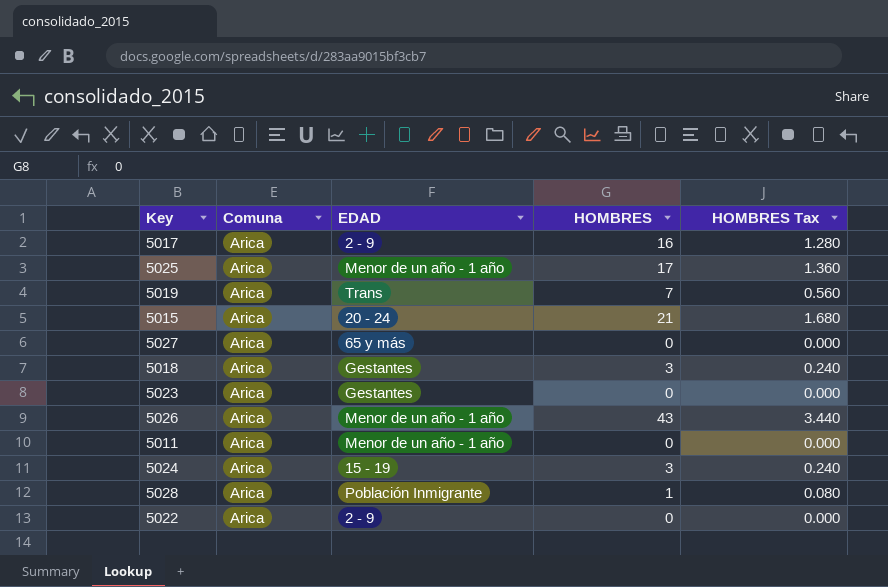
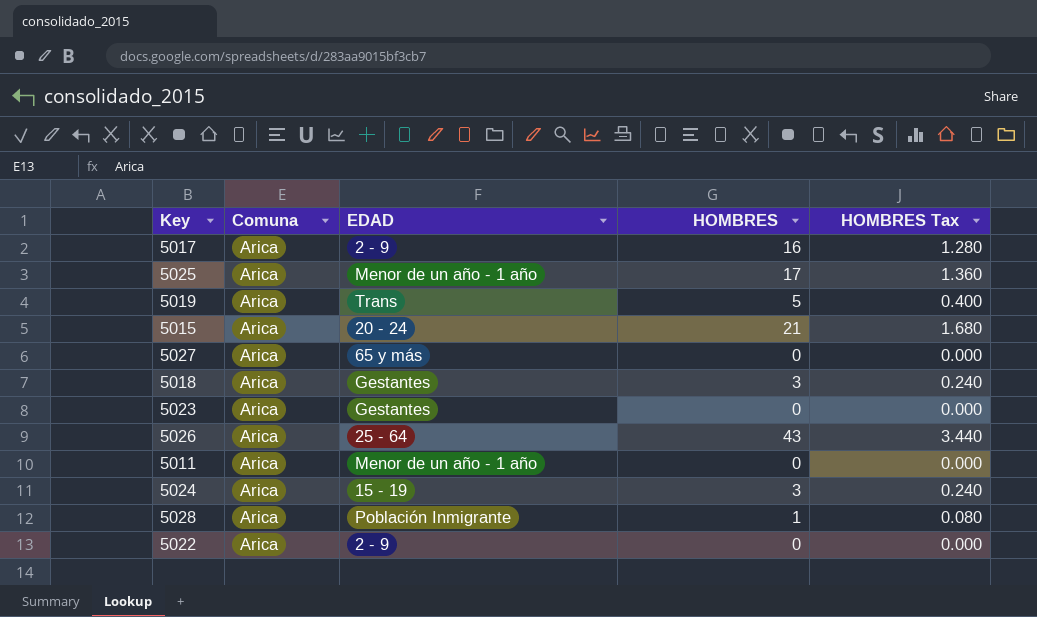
5019 | HOMBRES: 7 -> 5
5019 | HOMBRES Tax: 0.560 -> 0.400
5026 | EDAD: Menor de un año - 1 año -> 25 - 64

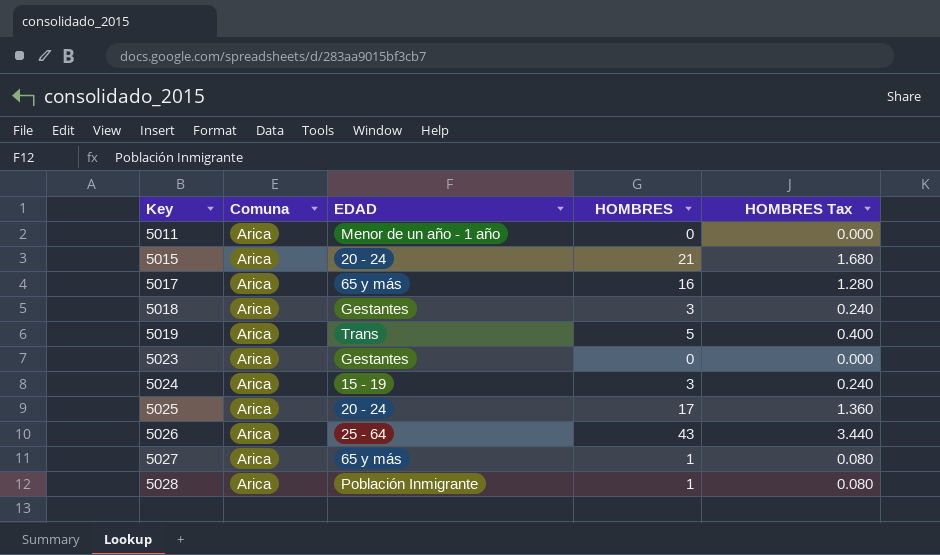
row order: none -> Key ascending
row 5022: Arica | 2 - 9 | 0 | 0.000 -> none
5017 | EDAD: 2 - 9 -> 65 y más
5025 | EDAD: Menor de un año - 1 año -> 20 - 24
5027 | HOMBRES: 0 -> 1
5027 | HOMBRES Tax: 0.000 -> 0.080

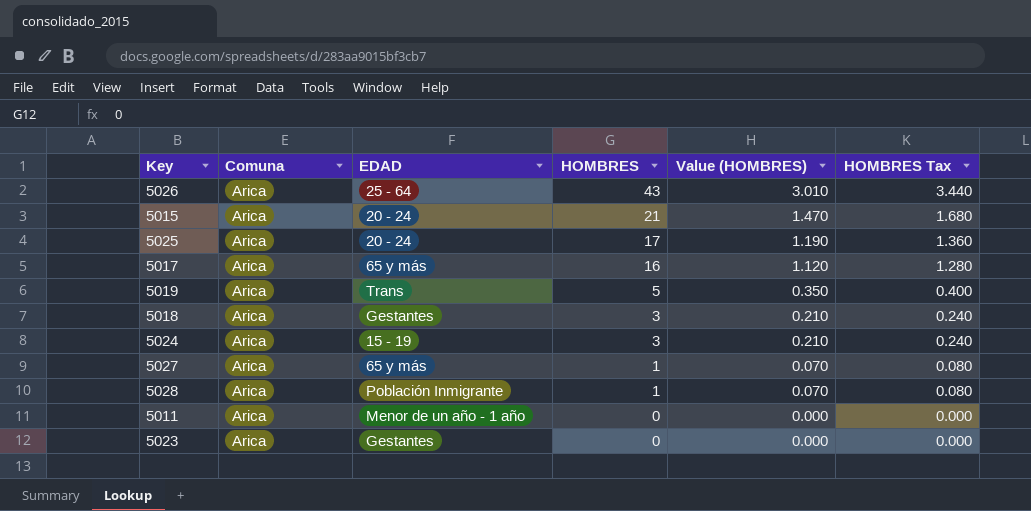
row order: Key ascending -> HOMBRES descending
column Value (HOMBRES) | formula: none -> [HOMBRES] * 0.07

